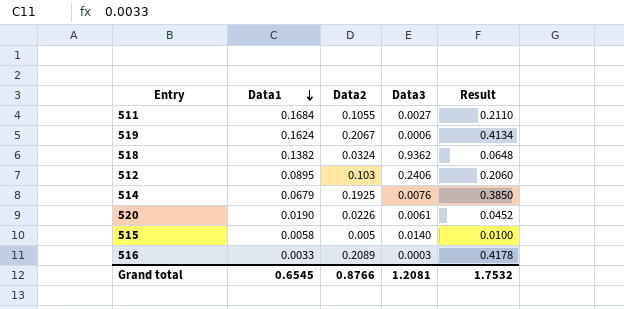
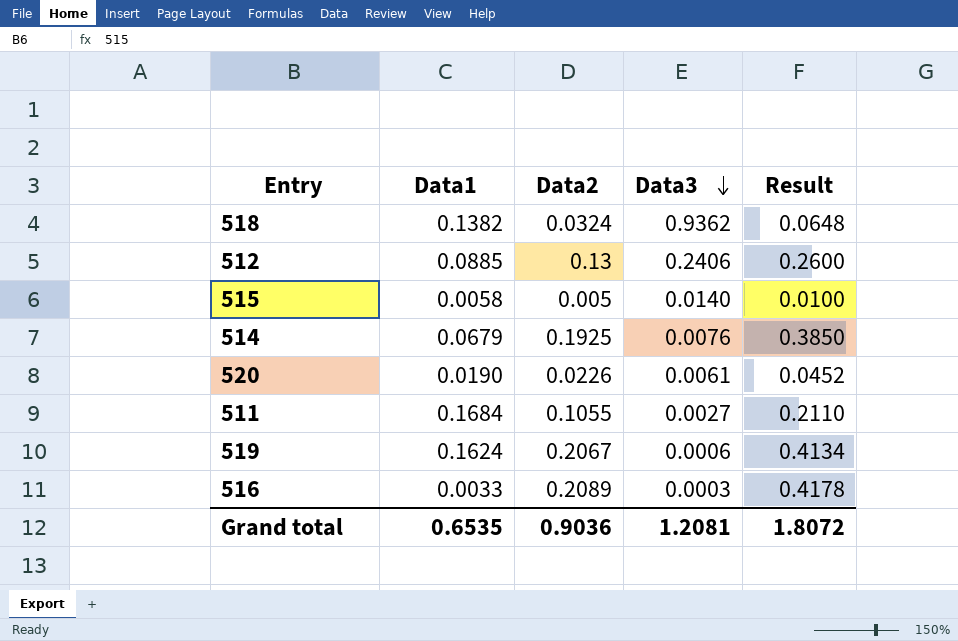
row order: Data1 descending -> Data3 descending
512 | Data1: 0.0895 -> 0.0885
512 | Data2: 0.103 -> 0.13
512 | Result: 0.2060 -> 0.2600
Grand total | Data1: 0.6545 -> 0.6535
Grand total | Data2: 0.8766 -> 0.9036
Grand total | Result: 1.7532 -> 1.8072

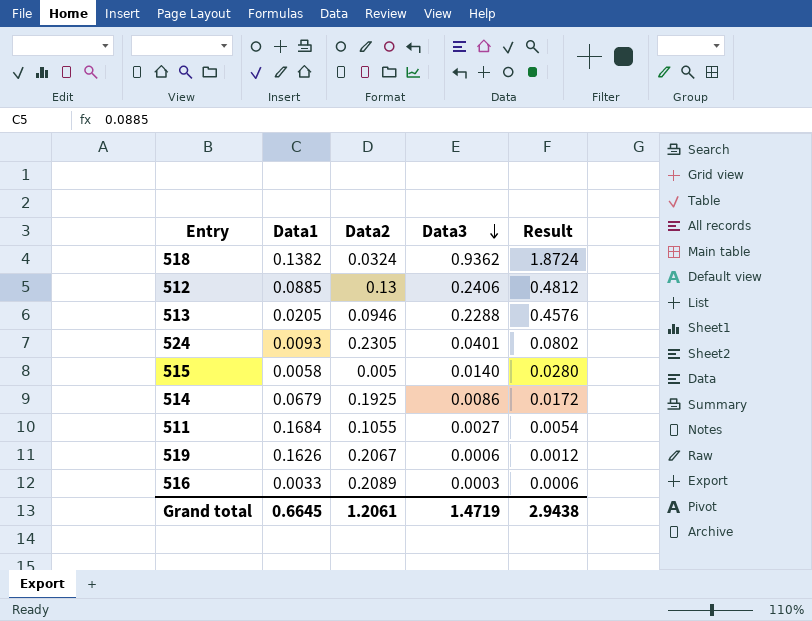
column Result | formula: [Data2] * 2 -> [Data3] * 2
row 520: 0.0190 | 0.0226 | 0.0061 | 0.0452 -> none
row 513: none -> 0.0205 | 0.0946 | 0.2288 | 0.4576
row 524: none -> 0.0093 | 0.2305 | 0.0401 | 0.0802
514 | Data3: 0.0076 -> 0.0086
519 | Data1: 0.1624 -> 0.1626
Grand total | Data1: 0.6535 -> 0.6645
Grand total | Data2: 0.9036 -> 1.2061
Grand total | Data3: 1.2081 -> 1.4719
Grand total | Result: 1.8072 -> 2.9438

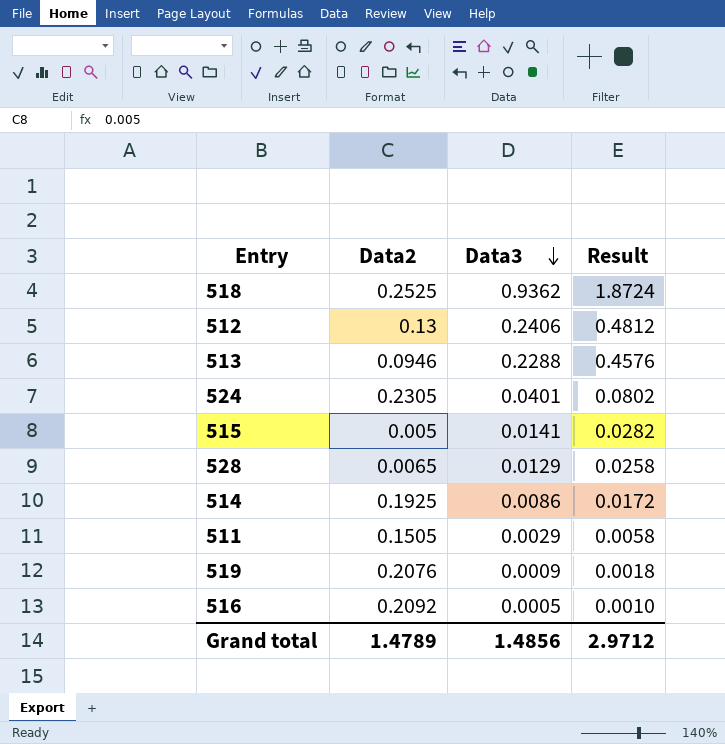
column Data1 | position: 2 -> none
518 | Data2: 0.0324 -> 0.2525
515 | Data3: 0.0140 -> 0.0141
515 | Result: 0.0280 -> 0.0282
row 528: none -> 0.0065 | 0.0129 | 0.0258
511 | Data2: 0.1055 -> 0.1505
511 | Data3: 0.0027 -> 0.0029
511 | Result: 0.0054 -> 0.0058
519 | Data2: 0.2067 -> 0.2076
519 | Data3: 0.0006 -> 0.0009
519 | Result: 0.0012 -> 0.0018
516 | Data2: 0.2089 -> 0.2092
516 | Data3: 0.0003 -> 0.0005
516 | Result: 0.0006 -> 0.0010
Grand total | Data2: 1.2061 -> 1.4789
Grand total | Data3: 1.4719 -> 1.4856
Grand total | Result: 2.9438 -> 2.9712

